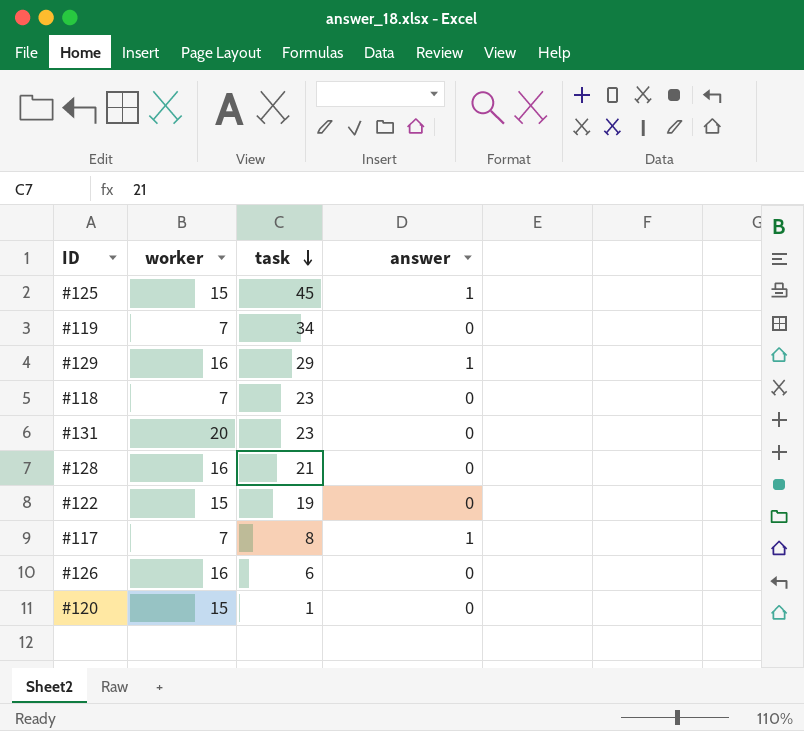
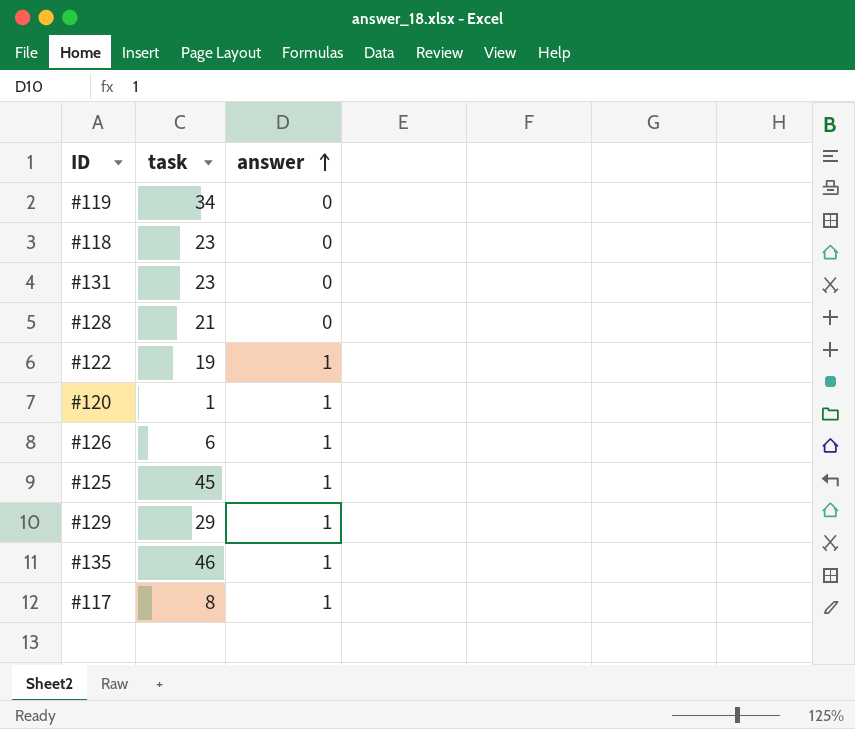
row order: task descending -> answer ascending
column worker | position: 2 -> none
#122 | answer: 0 -> 1
#120 | answer: 0 -> 1
#126 | answer: 0 -> 1
row #135: none -> 46 | 1

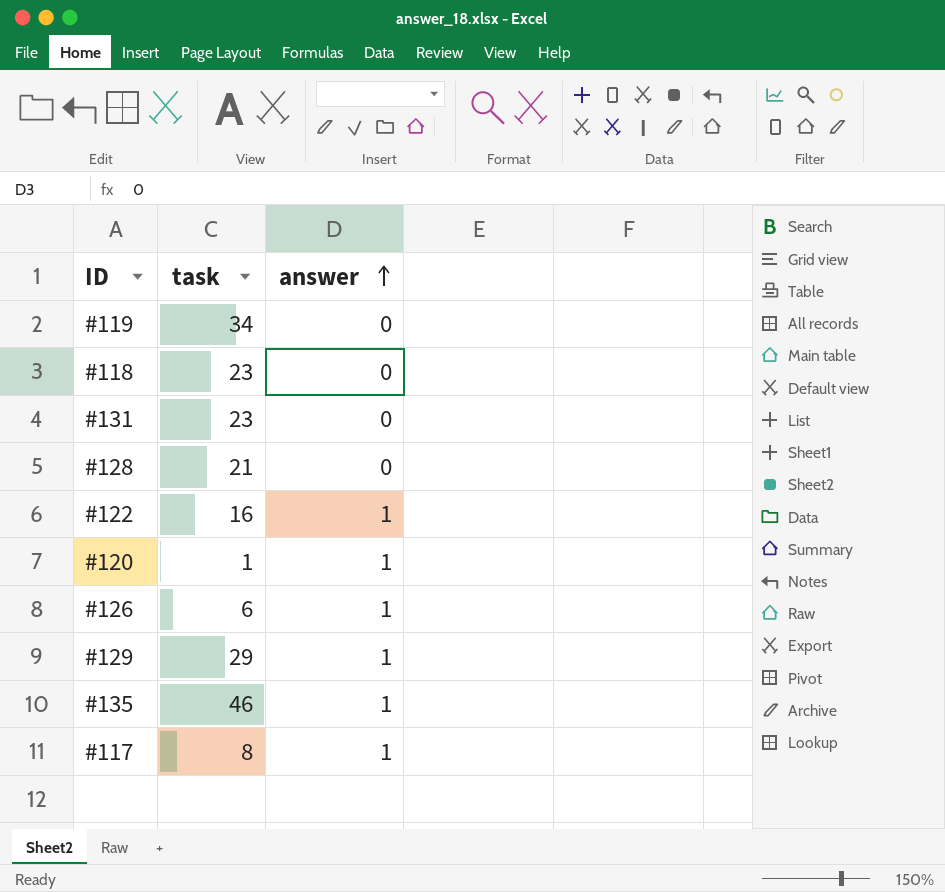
row #125: 45 | 1 -> none
#122 | task: 19 -> 16

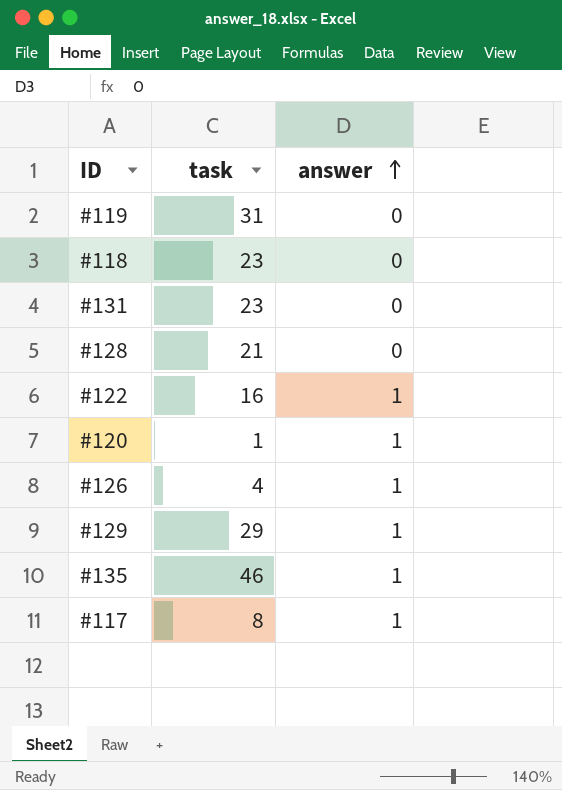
#119 | task: 34 -> 31
#126 | task: 6 -> 4

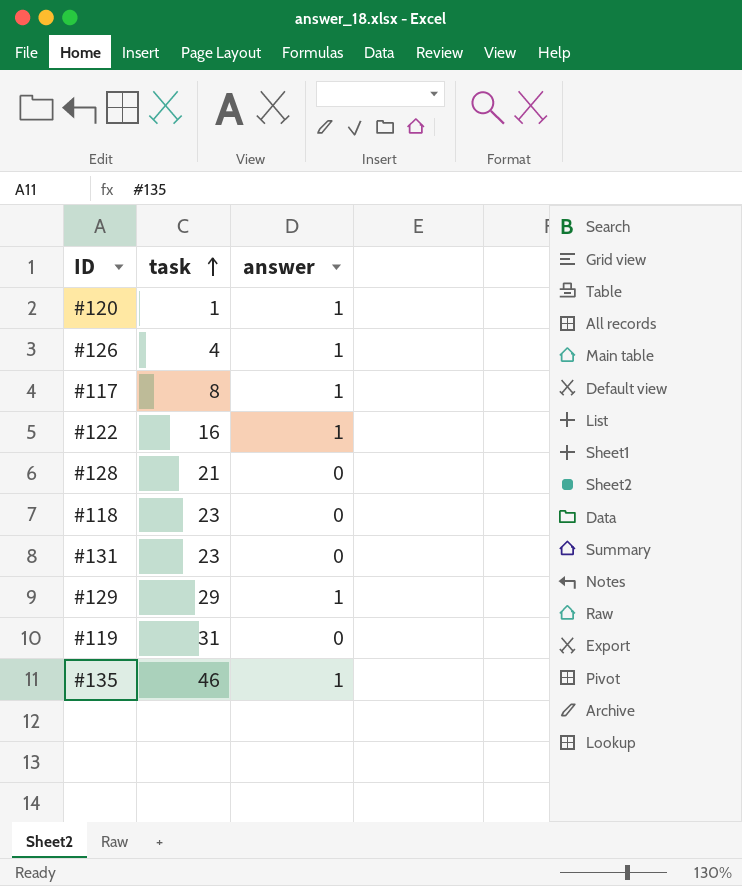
row order: answer ascending -> task ascending

